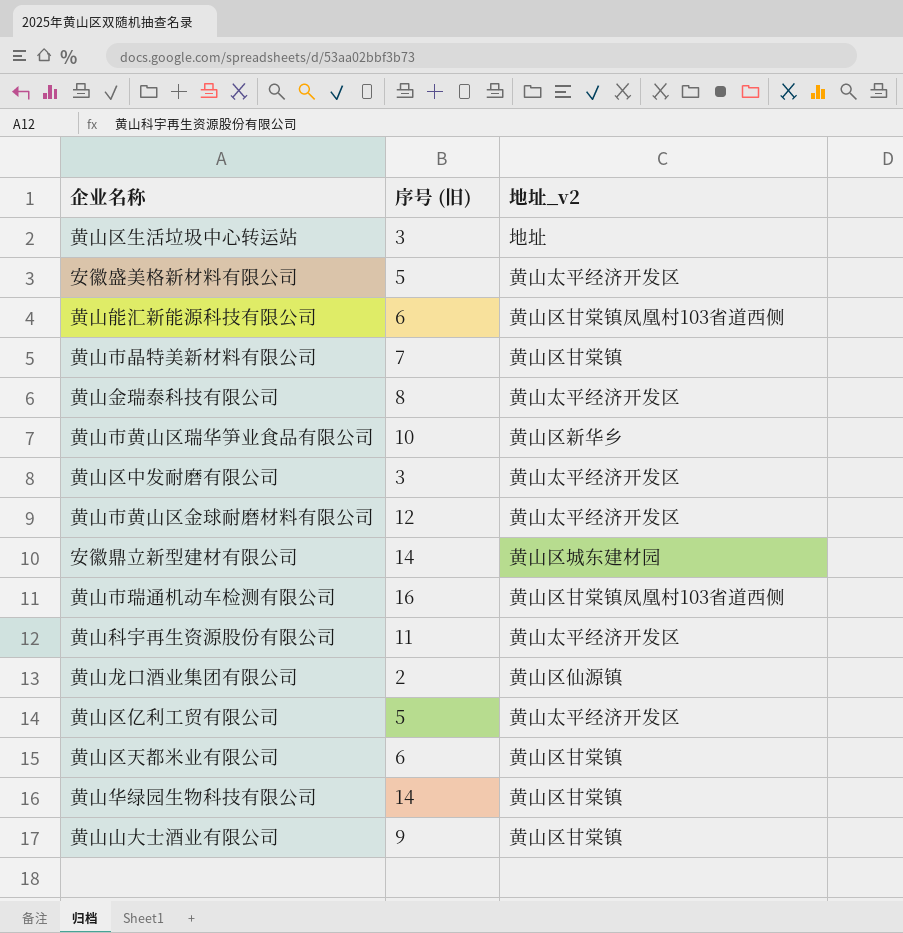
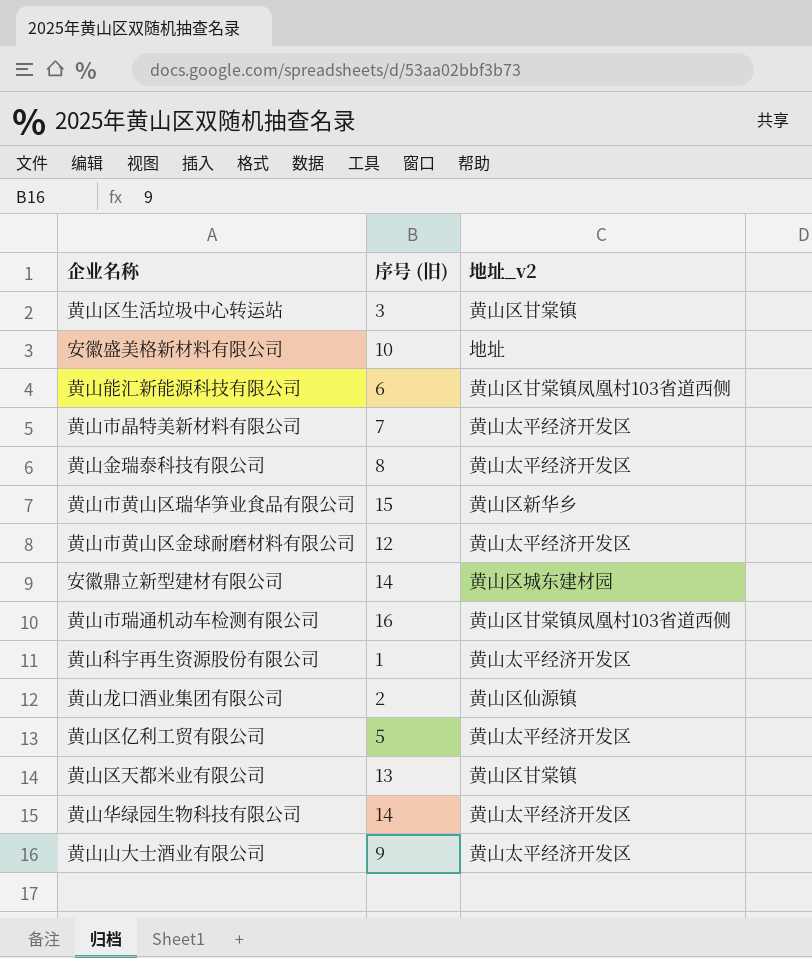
row 黄山区中发耐磨有限公司: 3 | 黄山太平经济开发区 -> none
黄山区生活垃圾中心转运站 | 地址_v2: 地址 -> 黄山区甘棠镇
安徽盛美格新材料有限公司 | 序号 (旧): 5 -> 10
安徽盛美格新材料有限公司 | 地址_v2: 黄山太平经济开发区 -> 地址
黄山市晶特美新材料有限公司 | 地址_v2: 黄山区甘棠镇 -> 黄山太平经济开发区
黄山市黄山区瑞华笋业食品有限公司 | 序号 (旧): 10 -> 15
黄山科宇再生资源股份有限公司 | 序号 (旧): 11 -> 1
黄山区天都米业有限公司 | 序号 (旧): 6 -> 13
黄山华绿园生物科技有限公司 | 地址_v2: 黄山区甘棠镇 -> 黄山太平经济开发区
黄山山大士酒业有限公司 | 地址_v2: 黄山区甘棠镇 -> 黄山太平经济开发区

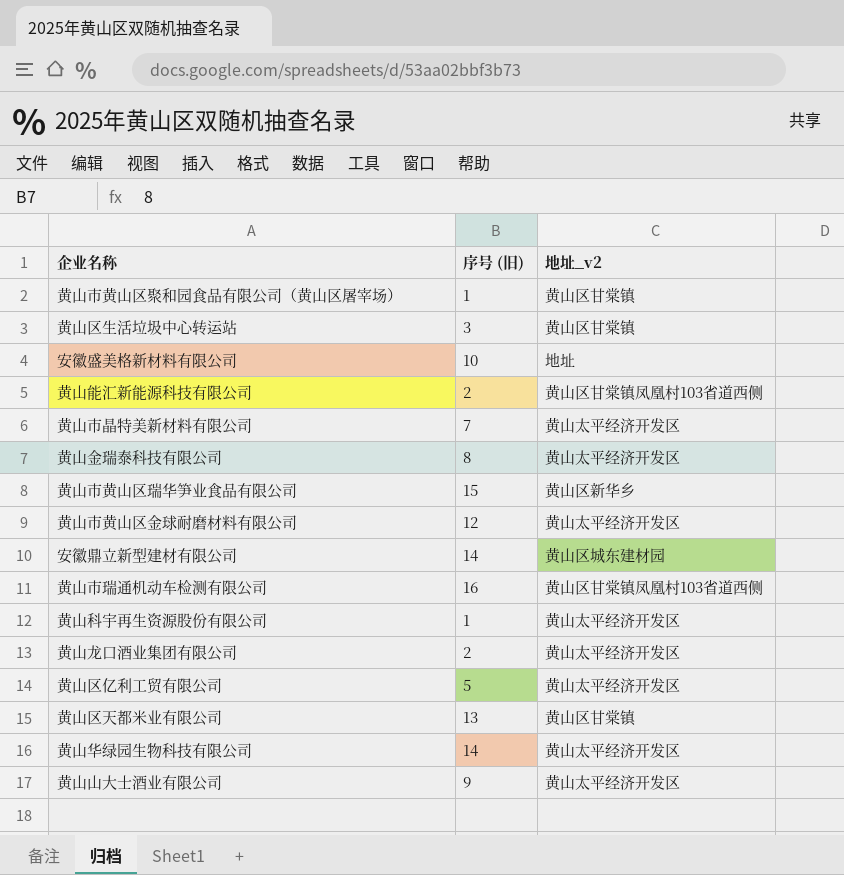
row 黄山市黄山区聚和园食品有限公司（黄山区屠宰场）: none -> 1 | 黄山区甘棠镇
黄山能汇新能源科技有限公司 | 序号 (旧): 6 -> 2
黄山龙口酒业集团有限公司 | 地址_v2: 黄山区仙源镇 -> 黄山太平经济开发区

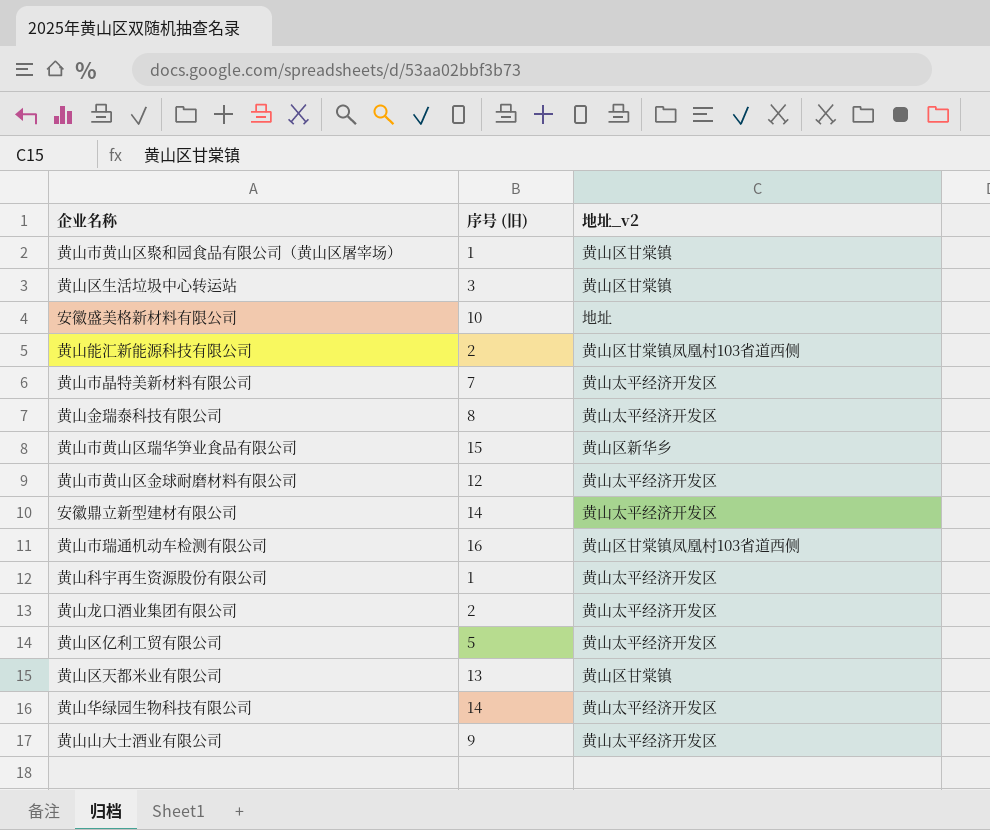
安徽鼎立新型建材有限公司 | 地址_v2: 黄山区城东建材园 -> 黄山太平经济开发区

